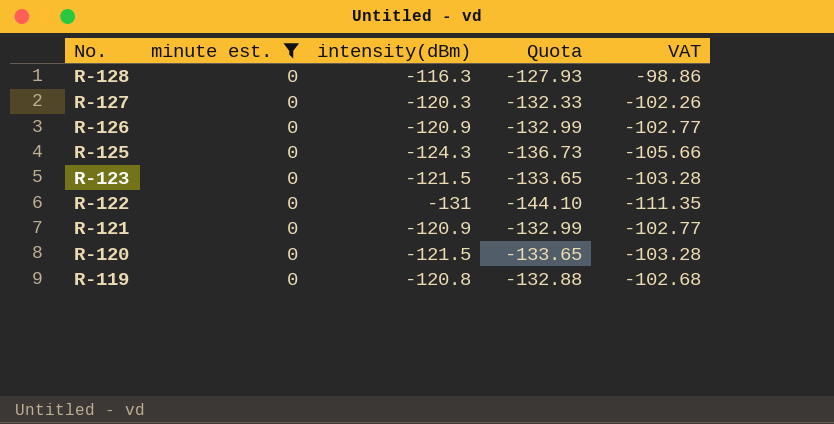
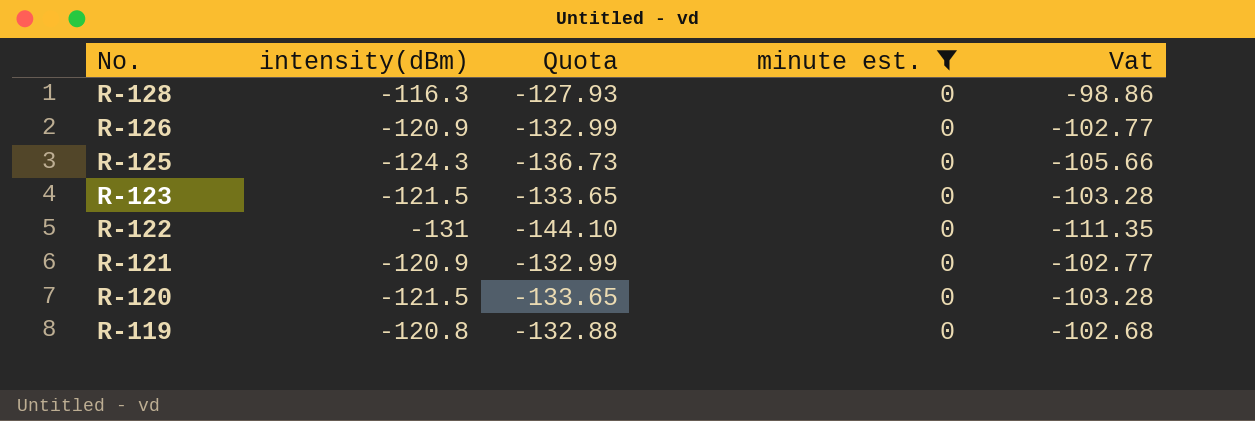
column minute est. | position: 2 -> 4
column name: VAT -> Vat
row R-127: 0 | -120.3 | -132.33 | -102.26 -> none

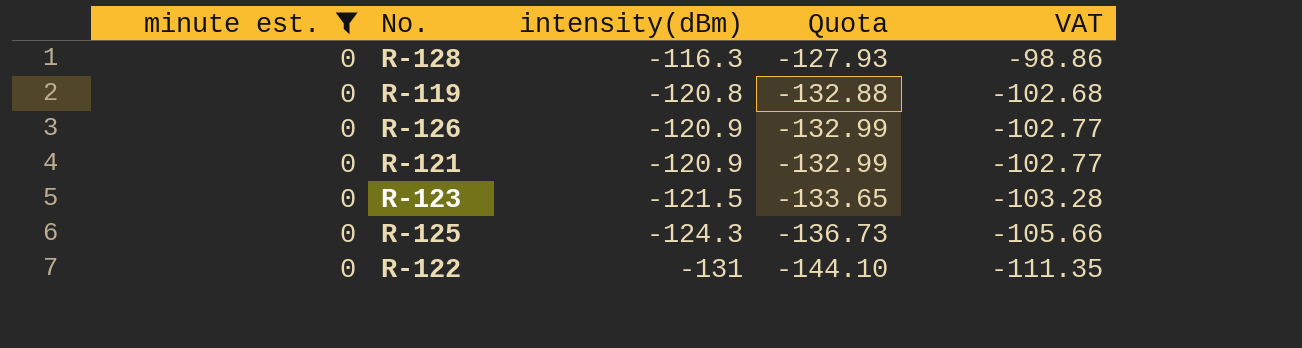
row order: No. descending -> intensity(dBm) descending
column minute est. | position: 4 -> 1
column name: Vat -> VAT
row R-120: -121.5 | -133.65 | 0 | -103.28 -> none

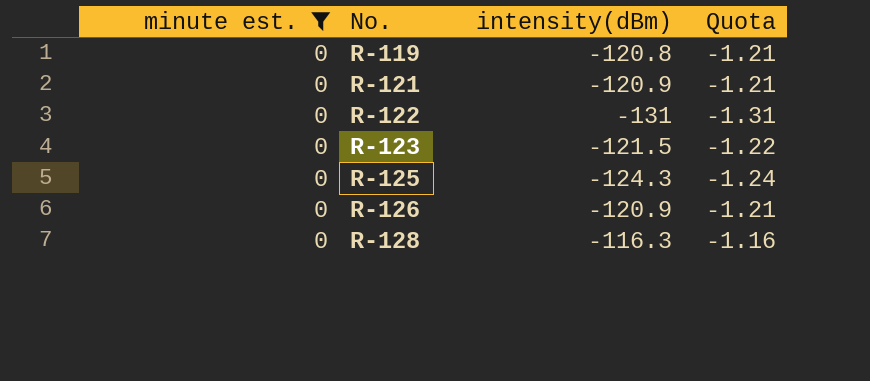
row order: intensity(dBm) descending -> No. ascending
column VAT | formula: [intensity(dBm)] * 0.85 -> none
column Quota | formula: [intensity(dBm)] * 1.1 -> [intensity(dBm)] * 0.01

